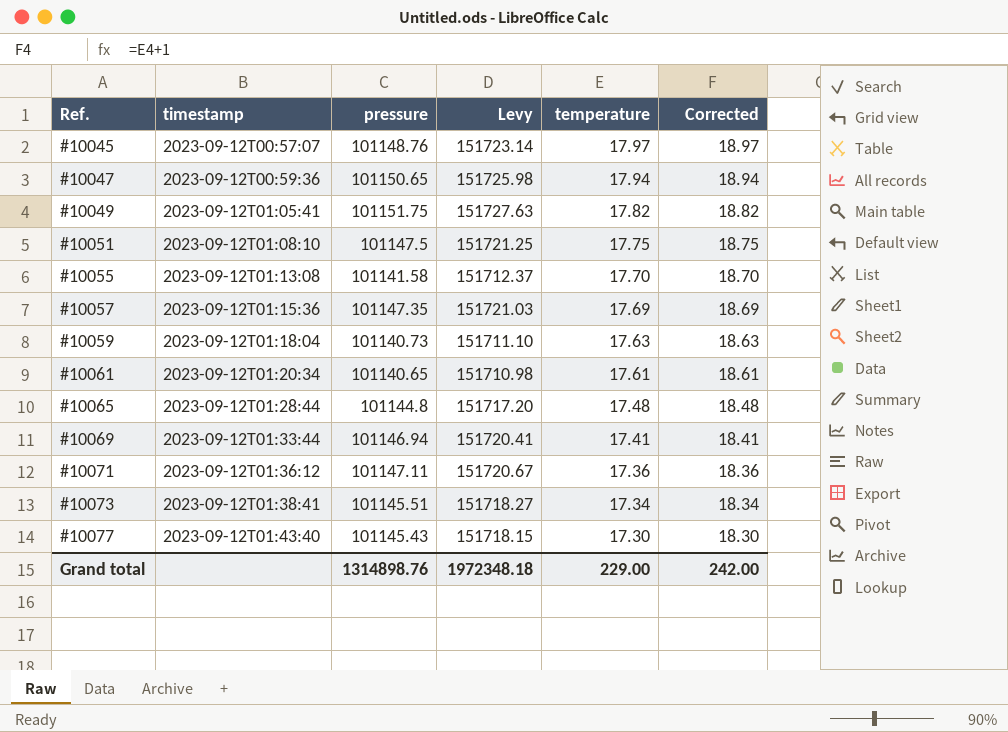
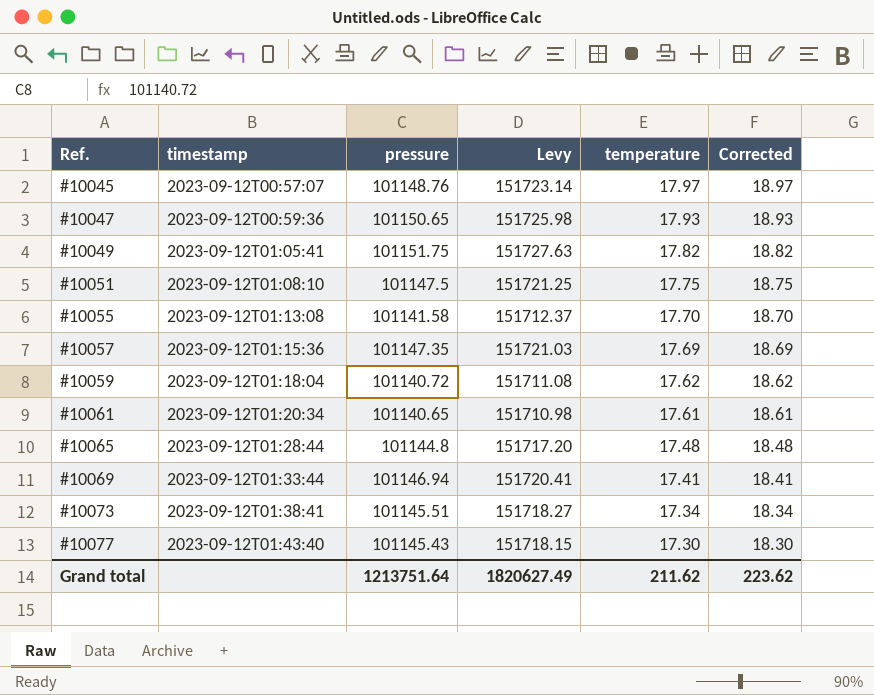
row #10071: 2023-09-12T01:36:12 | 101147.11 | 151720.67 | 17.36 | 18.36 -> none
#10047 | temperature: 17.94 -> 17.93
#10047 | Corrected: 18.94 -> 18.93
#10059 | pressure: 101140.73 -> 101140.72
#10059 | Levy: 151711.10 -> 151711.08
#10059 | temperature: 17.63 -> 17.62
#10059 | Corrected: 18.63 -> 18.62
Grand total | pressure: 1314898.76 -> 1213751.64
Grand total | Levy: 1972348.18 -> 1820627.49
Grand total | temperature: 229.00 -> 211.62
Grand total | Corrected: 242.00 -> 223.62

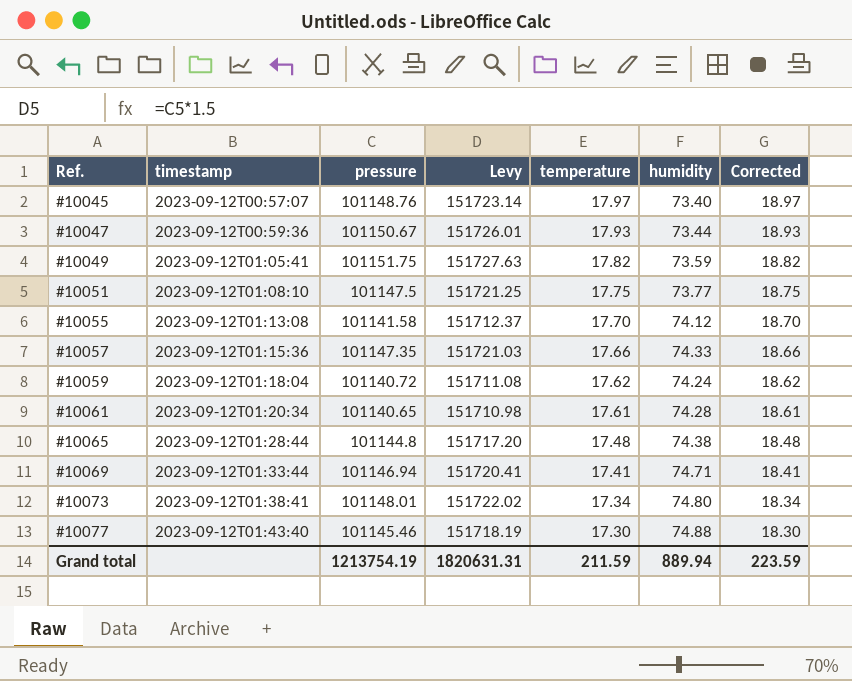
column humidity | position: none -> 6
#10047 | pressure: 101150.65 -> 101150.67
#10047 | Levy: 151725.98 -> 151726.01
#10057 | temperature: 17.69 -> 17.66
#10057 | Corrected: 18.69 -> 18.66
#10073 | pressure: 101145.51 -> 101148.01
#10073 | Levy: 151718.27 -> 151722.02
#10077 | pressure: 101145.43 -> 101145.46
#10077 | Levy: 151718.15 -> 151718.19
Grand total | pressure: 1213751.64 -> 1213754.19
Grand total | Levy: 1820627.49 -> 1820631.31
Grand total | temperature: 211.62 -> 211.59
Grand total | Corrected: 223.62 -> 223.59

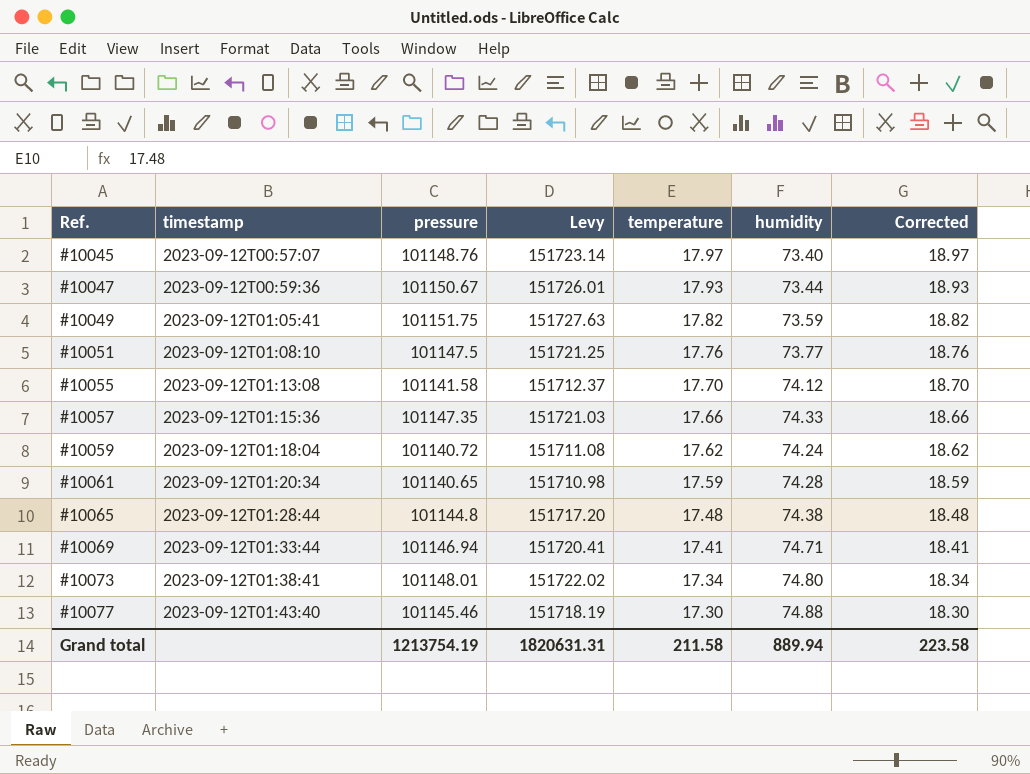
#10051 | temperature: 17.75 -> 17.76
#10051 | Corrected: 18.75 -> 18.76
#10061 | temperature: 17.61 -> 17.59
#10061 | Corrected: 18.61 -> 18.59
Grand total | temperature: 211.59 -> 211.58
Grand total | Corrected: 223.59 -> 223.58

